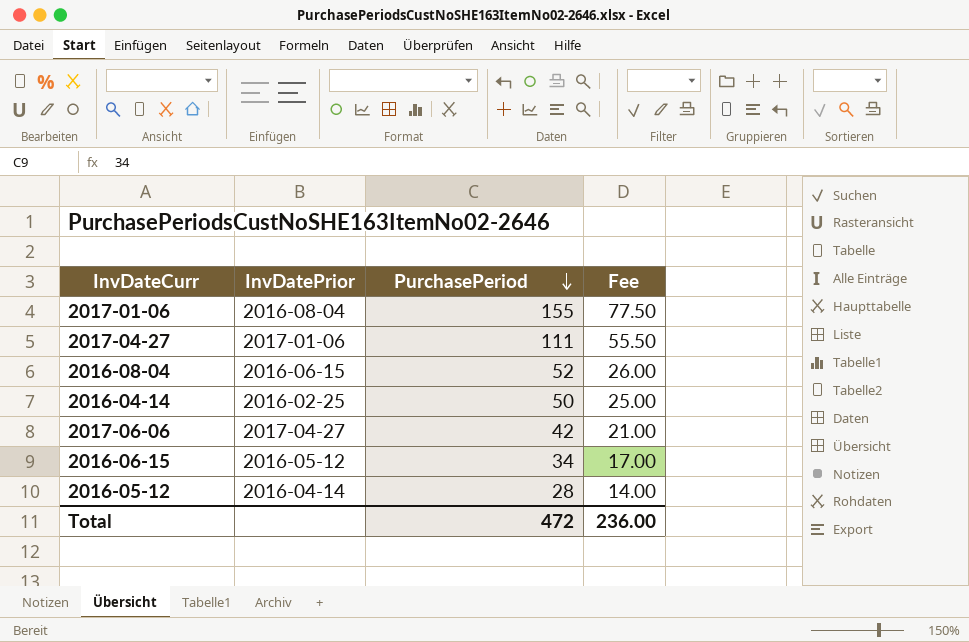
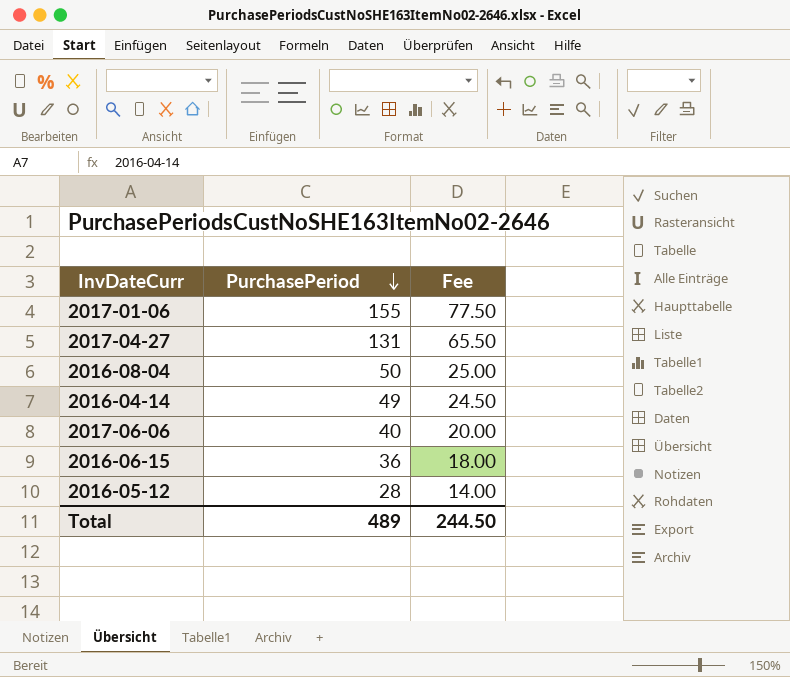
column InvDatePrior | position: 2 -> none
2017-04-27 | PurchasePeriod: 111 -> 131
2017-04-27 | Fee: 55.50 -> 65.50
2016-08-04 | PurchasePeriod: 52 -> 50
2016-08-04 | Fee: 26.00 -> 25.00
2016-04-14 | PurchasePeriod: 50 -> 49
2016-04-14 | Fee: 25.00 -> 24.50
2017-06-06 | PurchasePeriod: 42 -> 40
2017-06-06 | Fee: 21.00 -> 20.00
2016-06-15 | PurchasePeriod: 34 -> 36
2016-06-15 | Fee: 17.00 -> 18.00
Total | PurchasePeriod: 472 -> 489
Total | Fee: 236.00 -> 244.50

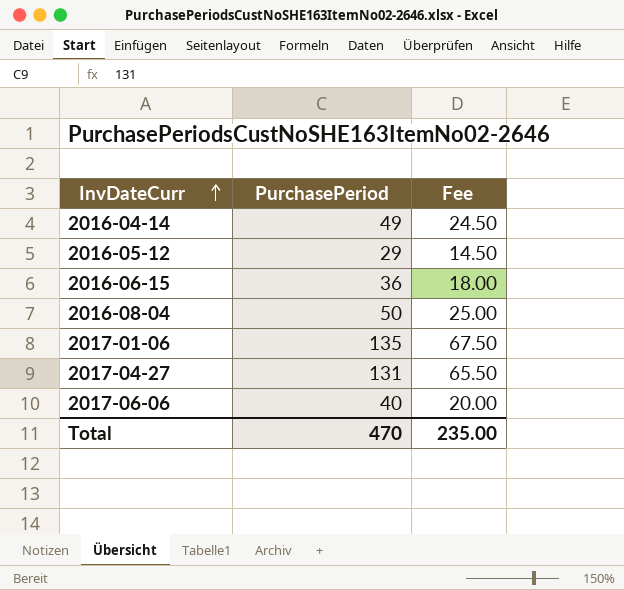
row order: PurchasePeriod descending -> InvDateCurr ascending
2016-05-12 | PurchasePeriod: 28 -> 29
2016-05-12 | Fee: 14.00 -> 14.50
2017-01-06 | PurchasePeriod: 155 -> 135
2017-01-06 | Fee: 77.50 -> 67.50
Total | PurchasePeriod: 489 -> 470
Total | Fee: 244.50 -> 235.00

